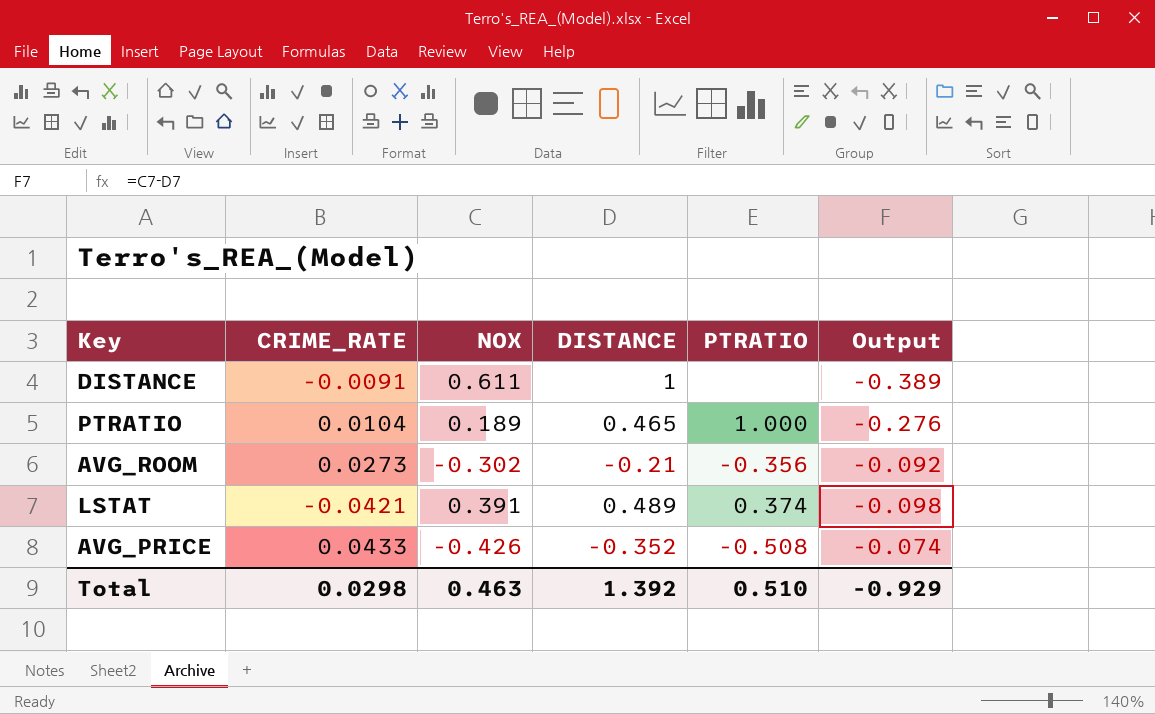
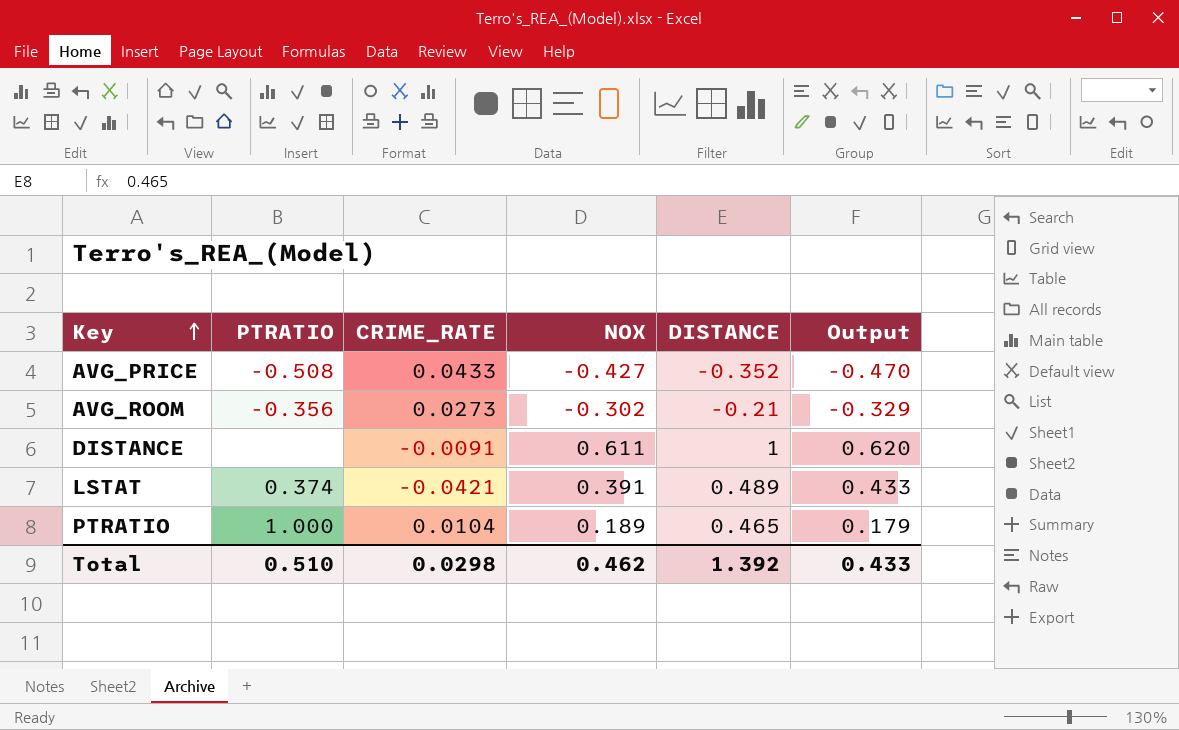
row order: none -> Key ascending
column PTRATIO | position: 5 -> 2
column Output | formula: [NOX] - [DISTANCE] -> [NOX] - [CRIME_RATE]
AVG_PRICE | NOX: -0.426 -> -0.427
Total | NOX: 0.463 -> 0.462
Total | Output: -0.929 -> 0.433

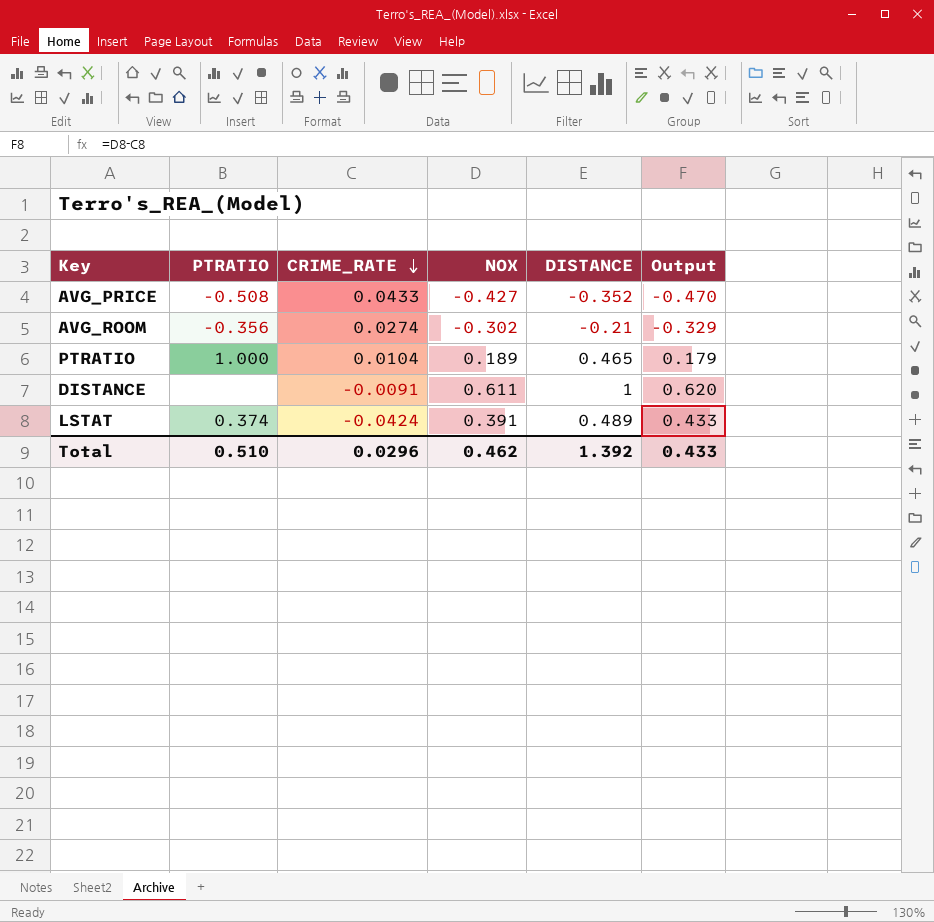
row order: Key ascending -> CRIME_RATE descending
AVG_ROOM | CRIME_RATE: 0.0273 -> 0.0274
LSTAT | CRIME_RATE: -0.0421 -> -0.0424
Total | CRIME_RATE: 0.0298 -> 0.0296

